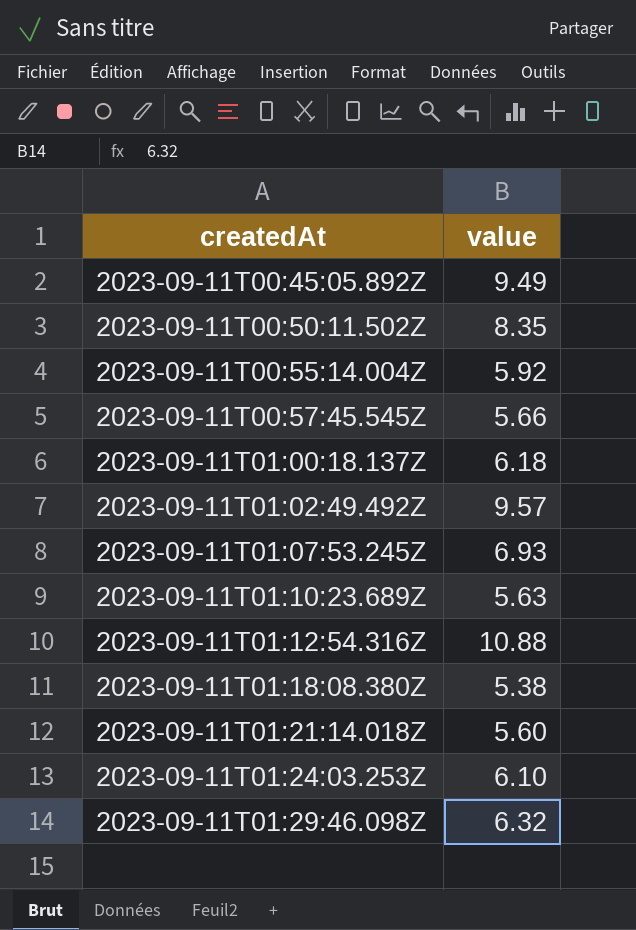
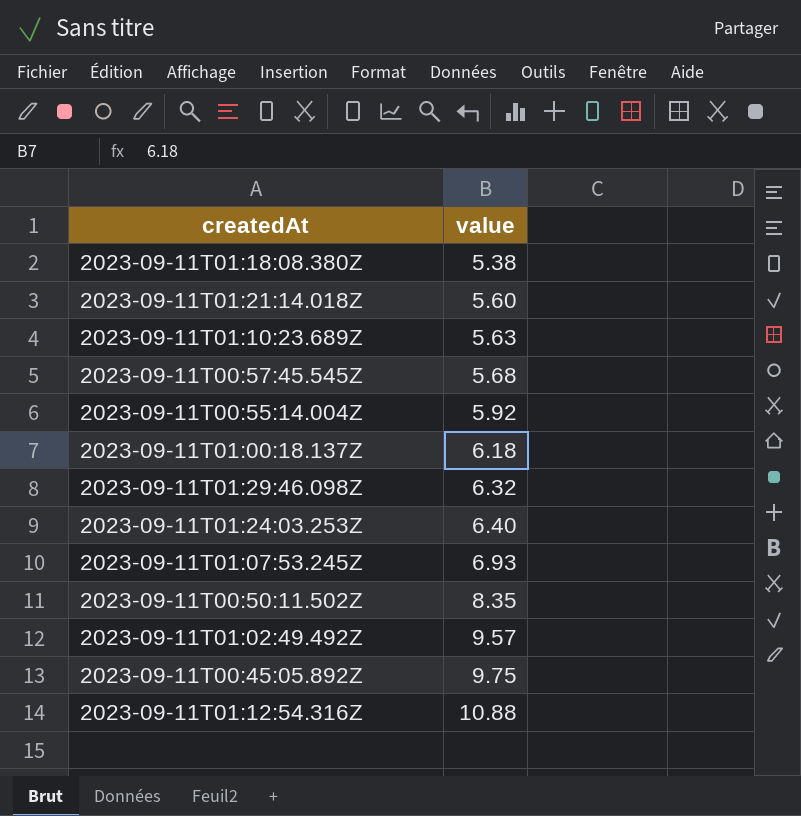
row order: createdAt ascending -> value ascending
2023-09-11T00:57:45.545Z | value: 5.66 -> 5.68
2023-09-11T01:24:03.253Z | value: 6.10 -> 6.40
2023-09-11T00:45:05.892Z | value: 9.49 -> 9.75

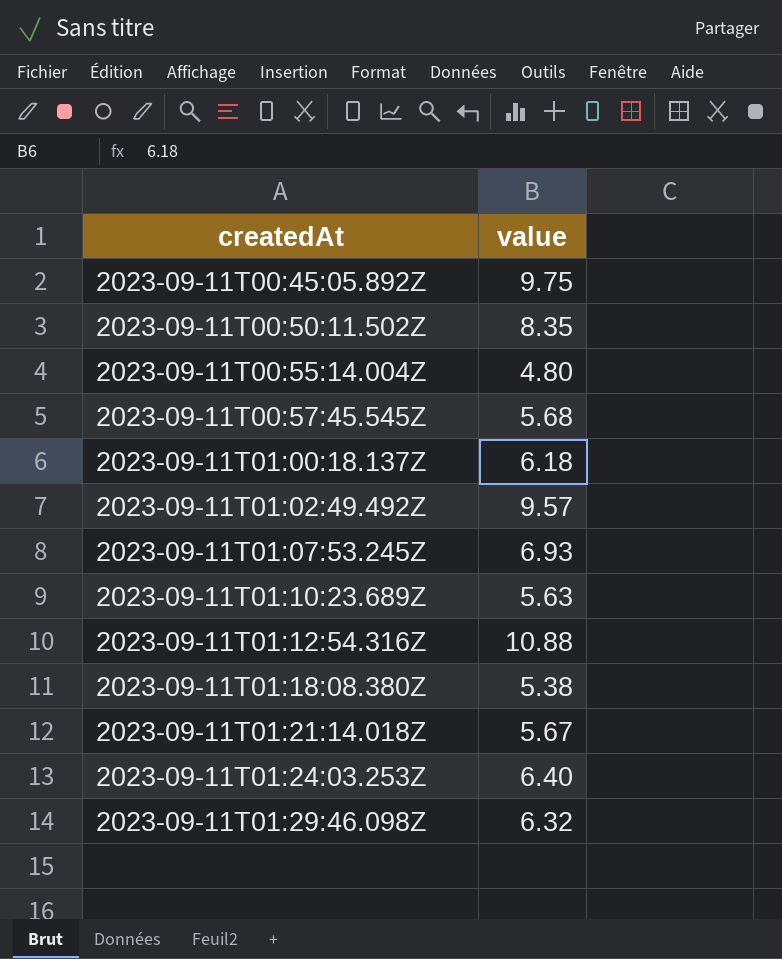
row order: value ascending -> createdAt ascending
2023-09-11T00:55:14.004Z | value: 5.92 -> 4.80
2023-09-11T01:21:14.018Z | value: 5.60 -> 5.67

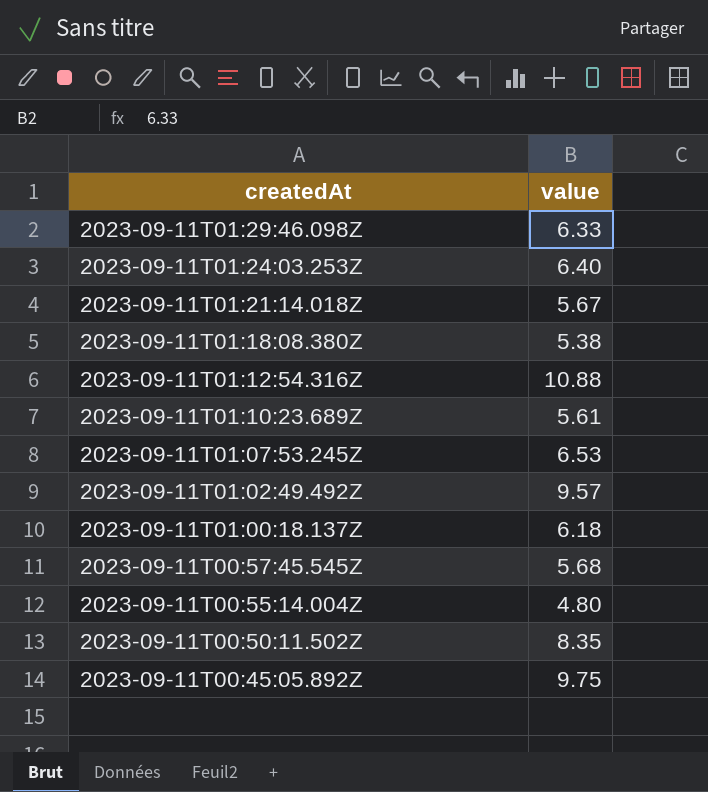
row order: createdAt ascending -> createdAt descending
2023-09-11T01:29:46.098Z | value: 6.32 -> 6.33
2023-09-11T01:10:23.689Z | value: 5.63 -> 5.61
2023-09-11T01:07:53.245Z | value: 6.93 -> 6.53

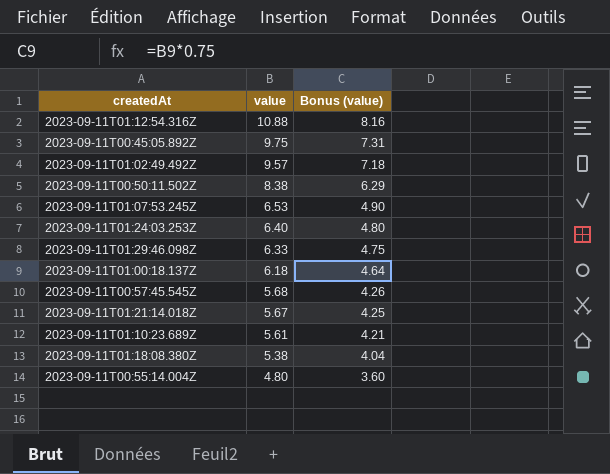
row order: createdAt descending -> value descending
column Bonus (value) | formula: none -> [value] * 0.75
2023-09-11T00:50:11.502Z | value: 8.35 -> 8.38

